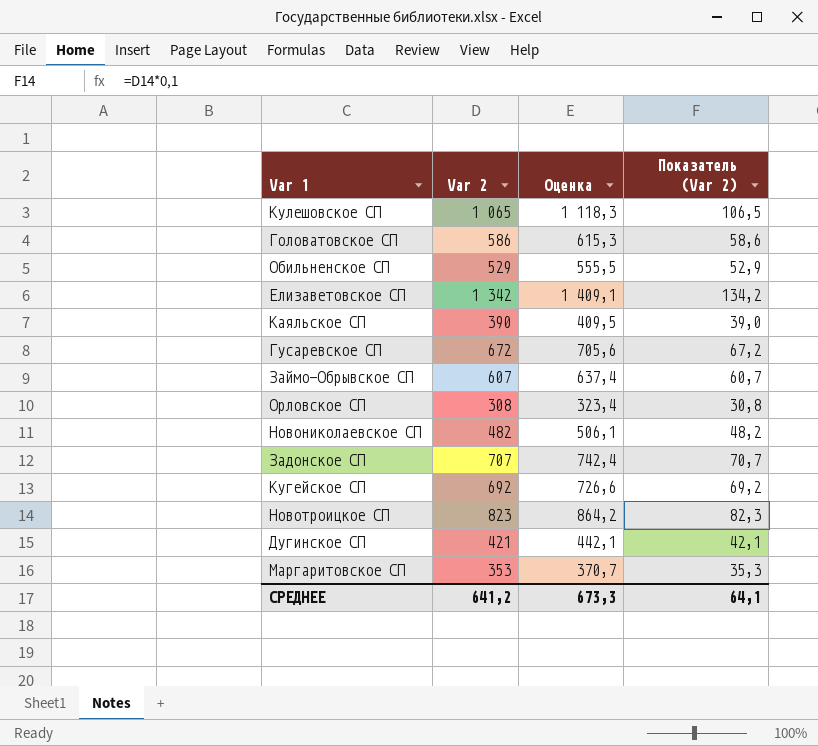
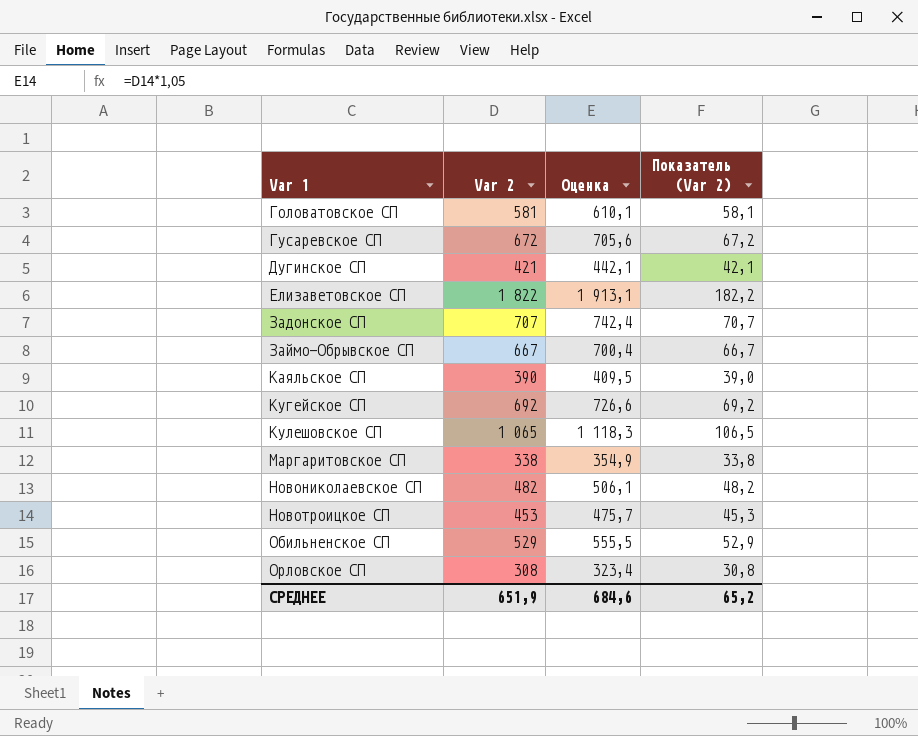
row order: none -> Var 1 ascending
Головатовское СП | Var 2: 586 -> 581
Головатовское СП | Оценка: 615,3 -> 610,1
Головатовское СП | Показатель (Var 2): 58,6 -> 58,1
Елизаветовское СП | Var 2: 1 342 -> 1 822
Елизаветовское СП | Оценка: 1 409,1 -> 1 913,1
Елизаветовское СП | Показатель (Var 2): 134,2 -> 182,2
Займо-Обрывское СП | Var 2: 607 -> 667
Займо-Обрывское СП | Оценка: 637,4 -> 700,4
Займо-Обрывское СП | Показатель (Var 2): 60,7 -> 66,7
Маргаритовское СП | Var 2: 353 -> 338
Маргаритовское СП | Оценка: 370,7 -> 354,9
Маргаритовское СП | Показатель (Var 2): 35,3 -> 33,8
Новотроицкое СП | Var 2: 823 -> 453
Новотроицкое СП | Оценка: 864,2 -> 475,7
Новотроицкое СП | Показатель (Var 2): 82,3 -> 45,3
СРЕДНЕЕ | Var 2: 641,2 -> 651,9
СРЕДНЕЕ | Оценка: 673,3 -> 684,6
СРЕДНЕЕ | Показатель (Var 2): 64,1 -> 65,2

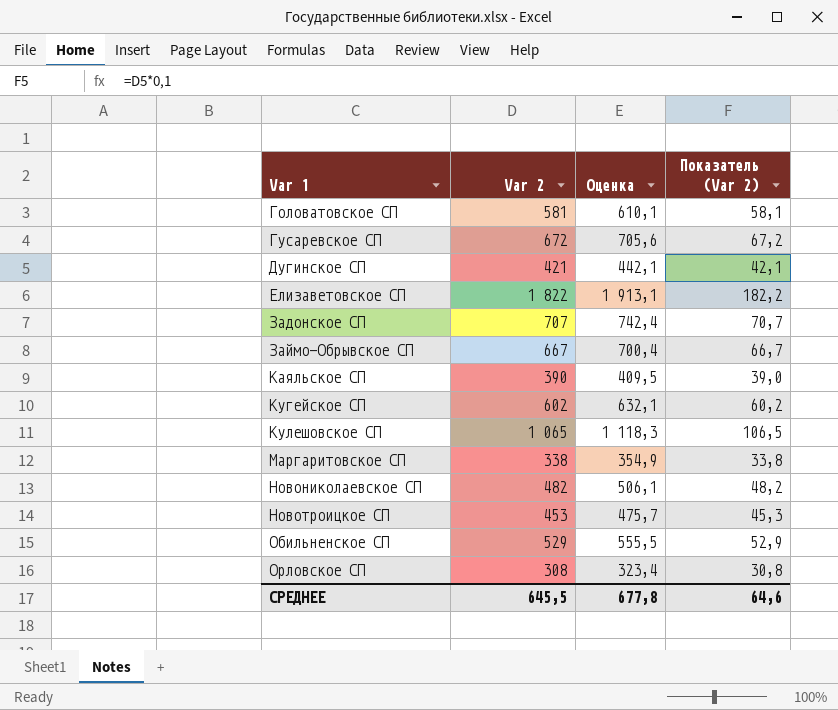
Кугейское СП | Var 2: 692 -> 602
Кугейское СП | Оценка: 726,6 -> 632,1
Кугейское СП | Показатель (Var 2): 69,2 -> 60,2
СРЕДНЕЕ | Var 2: 651,9 -> 645,5
СРЕДНЕЕ | Оценка: 684,6 -> 677,8
СРЕДНЕЕ | Показатель (Var 2): 65,2 -> 64,6

